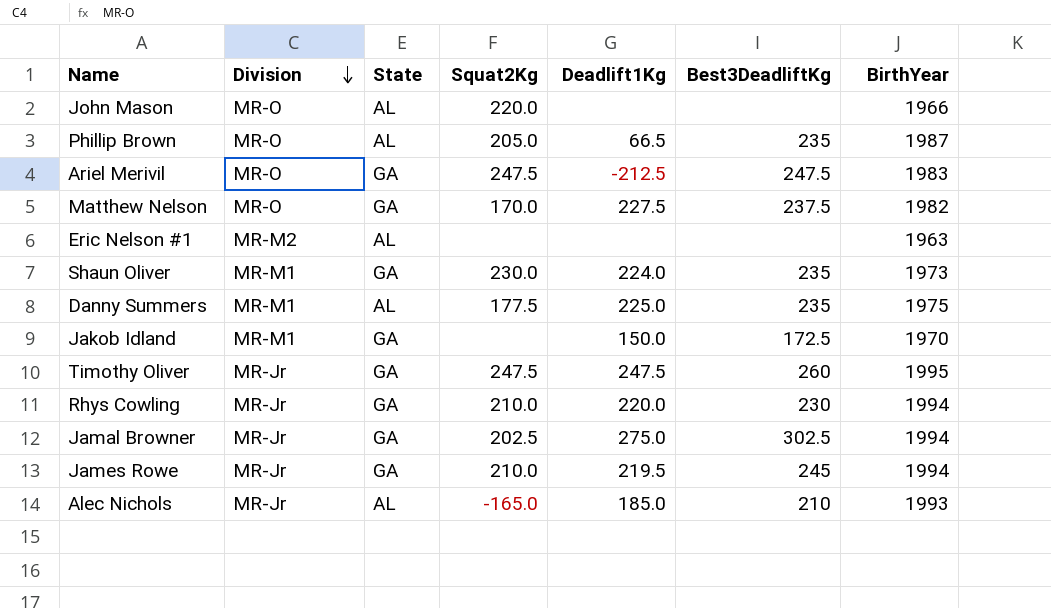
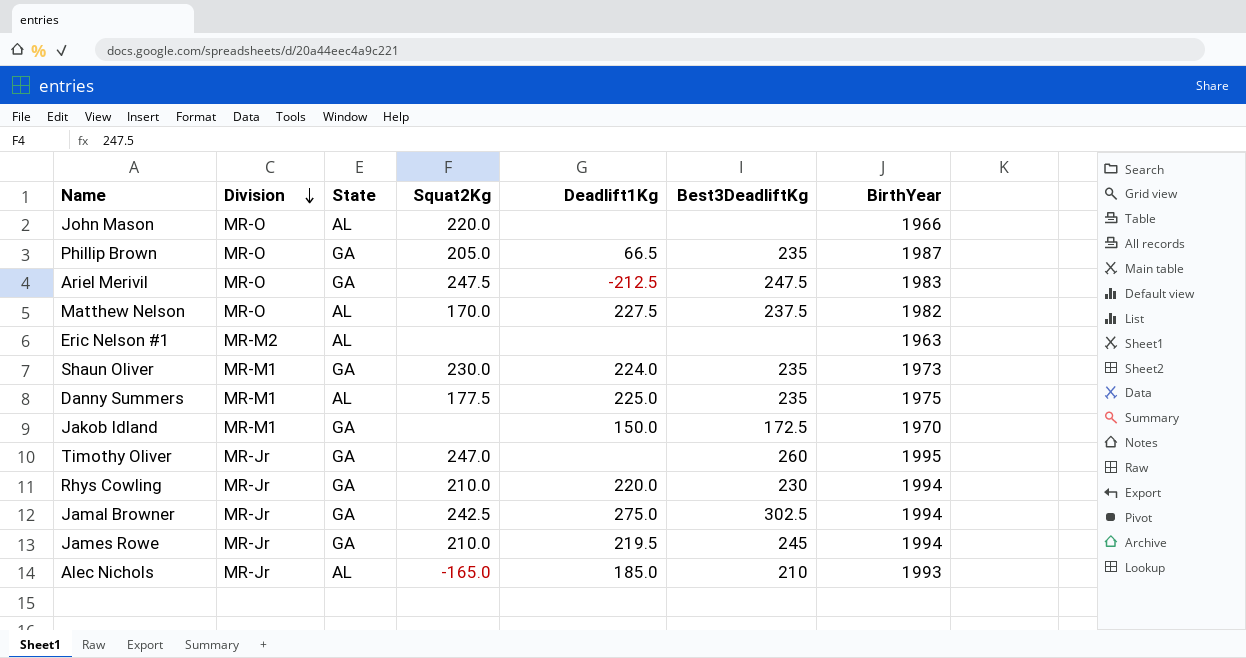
Phillip Brown | State: AL -> GA
Matthew Nelson | State: GA -> AL
Timothy Oliver | Squat2Kg: 247.5 -> 247.0
Timothy Oliver | Deadlift1Kg: 247.5 -> none
Jamal Browner | Squat2Kg: 202.5 -> 242.5

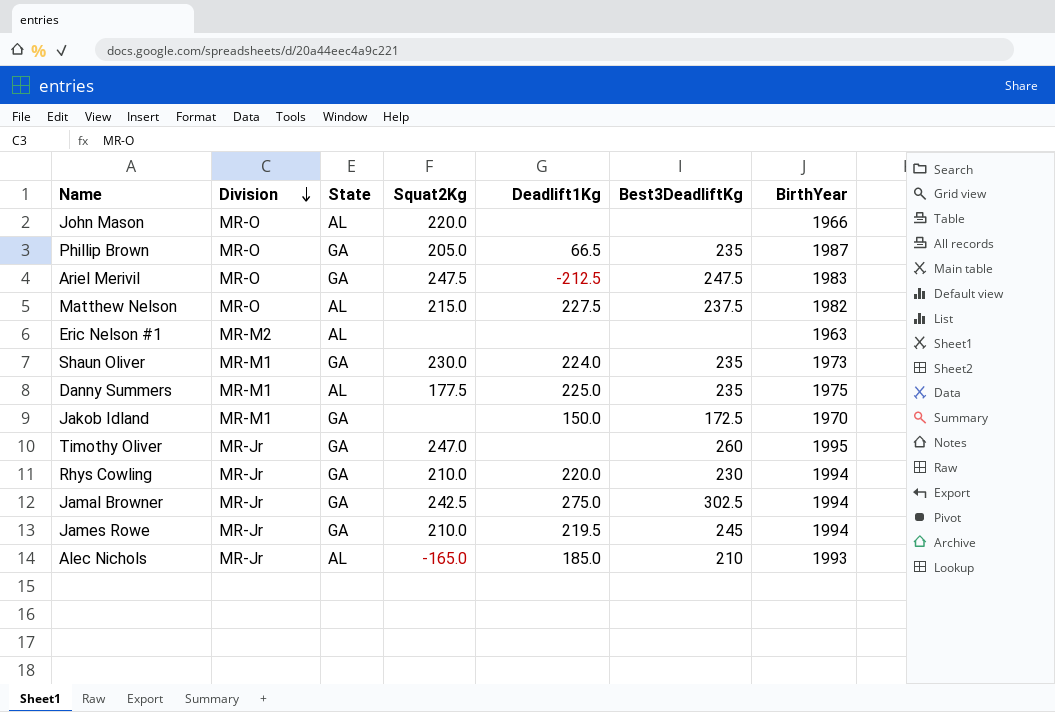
Matthew Nelson | Squat2Kg: 170.0 -> 215.0

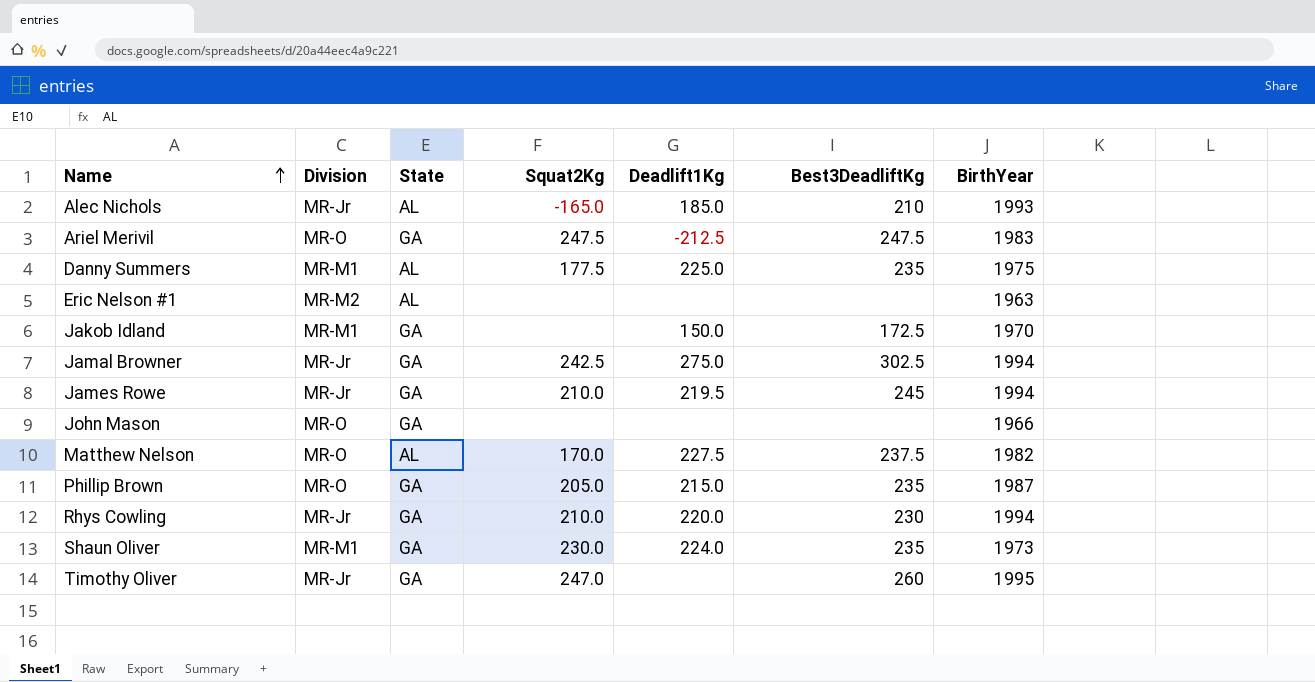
row order: Division descending -> Name ascending
John Mason | State: AL -> GA
John Mason | Squat2Kg: 220.0 -> none
Matthew Nelson | Squat2Kg: 215.0 -> 170.0
Phillip Brown | Deadlift1Kg: 66.5 -> 215.0

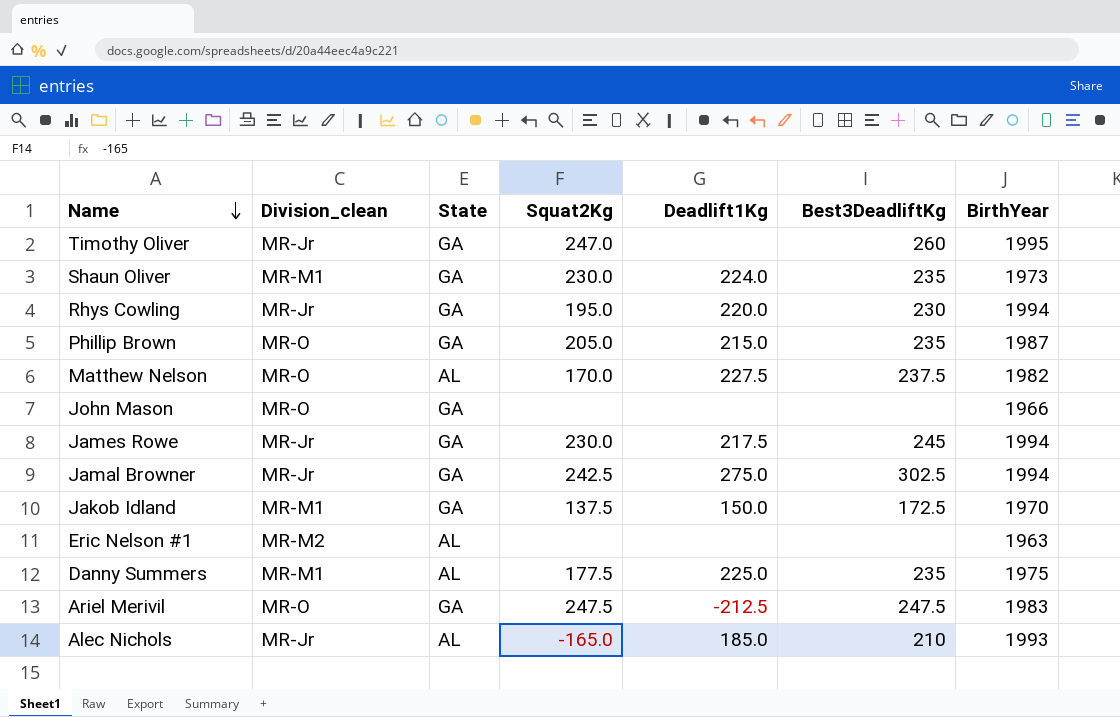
row order: Name ascending -> Name descending
column name: Division -> Division_clean
Rhys Cowling | Squat2Kg: 210.0 -> 195.0
James Rowe | Squat2Kg: 210.0 -> 230.0
James Rowe | Deadlift1Kg: 219.5 -> 217.5
Jakob Idland | Squat2Kg: none -> 137.5

